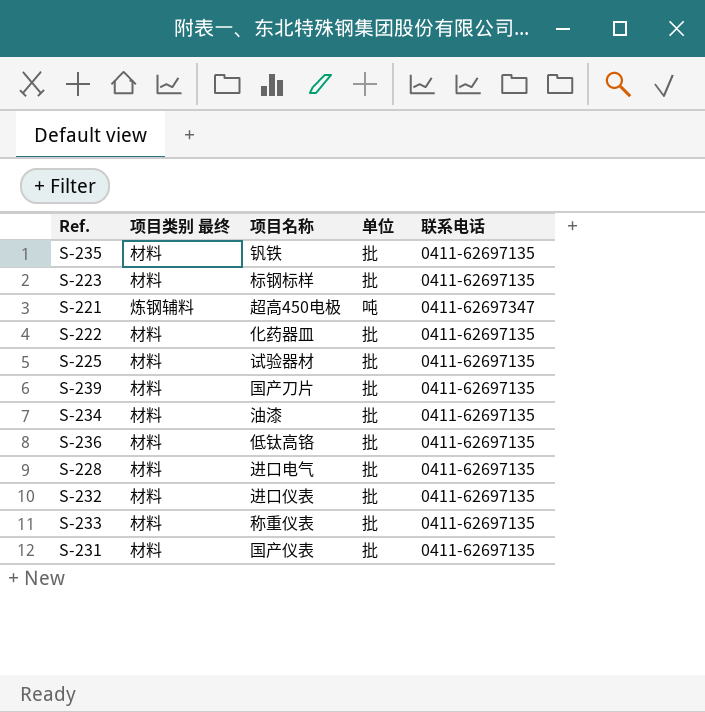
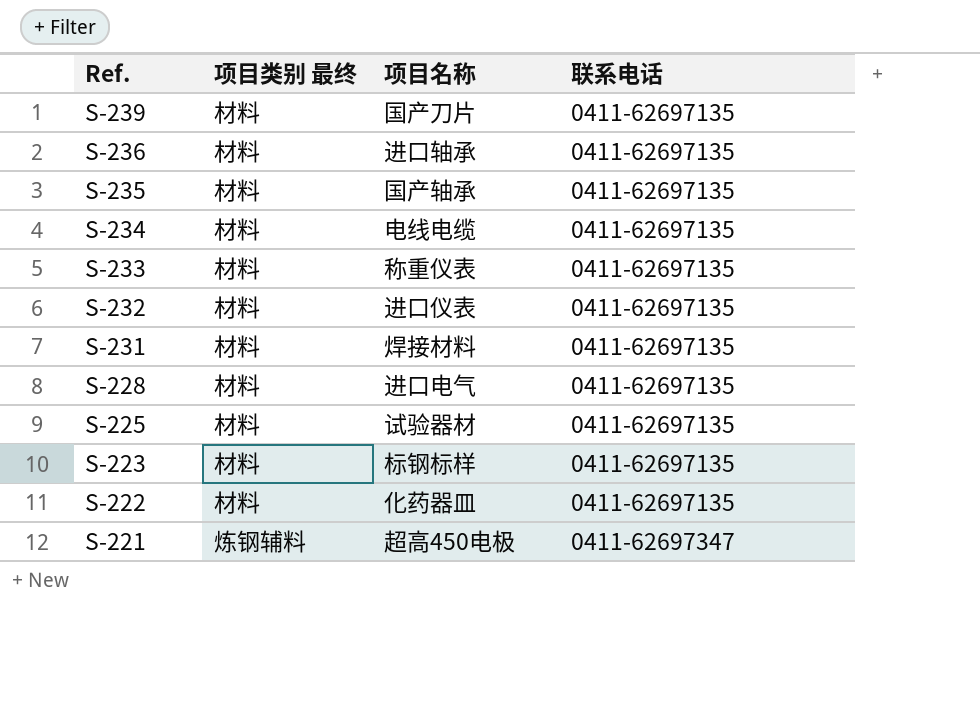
row order: none -> Ref. descending
column 单位 | position: 4 -> none
S-236 | 项目名称: 低钛高铬 -> 进口轴承
S-235 | 项目名称: 钒铁 -> 国产轴承
S-234 | 项目名称: 油漆 -> 电线电缆
S-231 | 项目名称: 国产仪表 -> 焊接材料

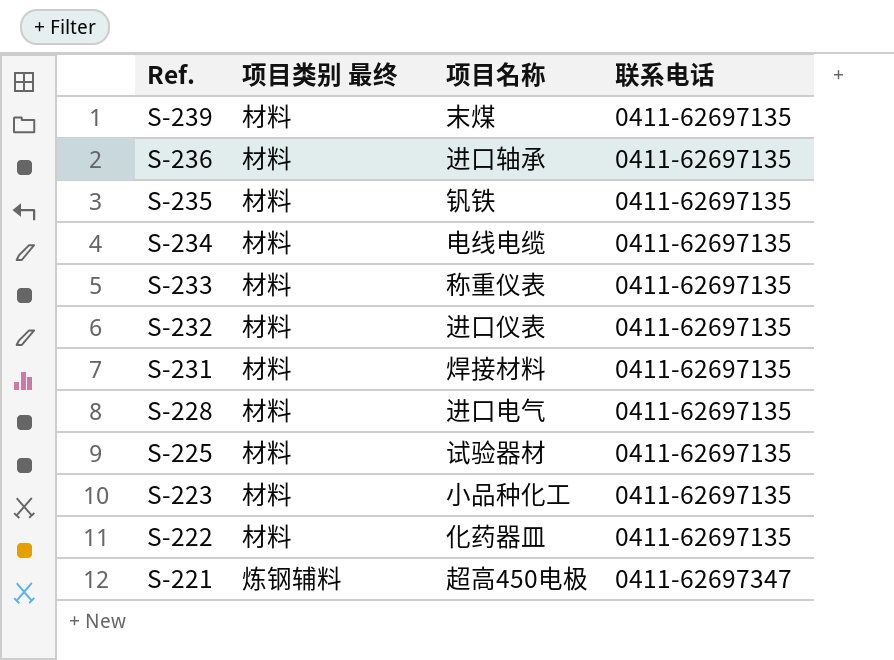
S-239 | 项目名称: 国产刀片 -> 末煤
S-235 | 项目名称: 国产轴承 -> 钒铁
S-223 | 项目名称: 标钢标样 -> 小品种化工

